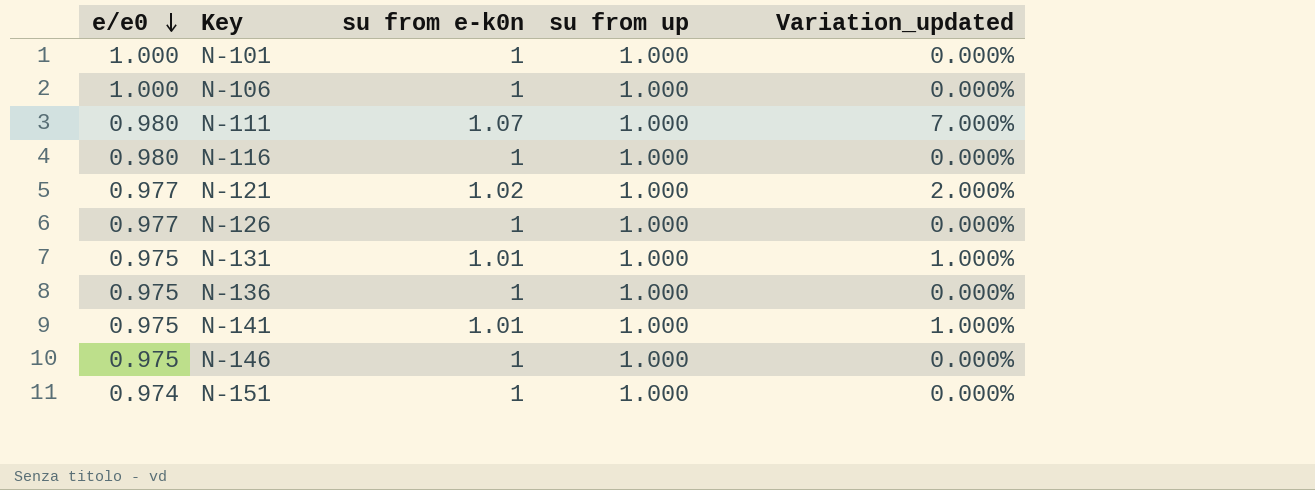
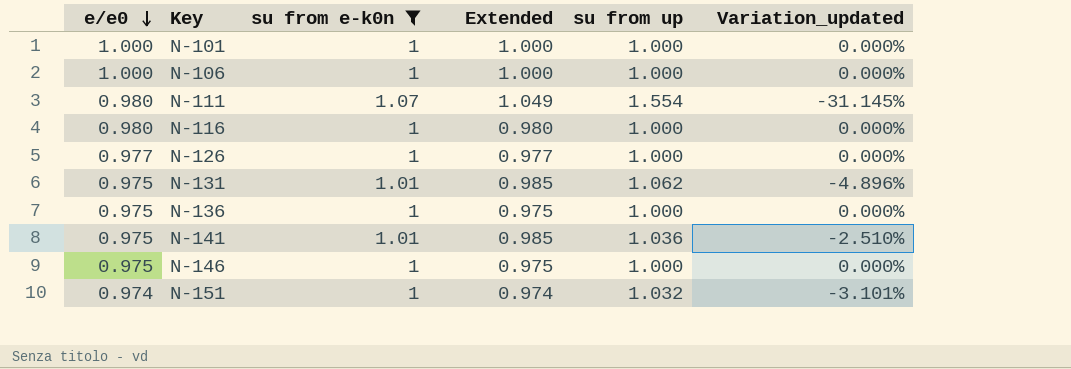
filter: none -> su from e-k0n != 1.02
column Extended | formula: none -> [e/e0] * [su from e-k0n]
N-111 | su from up: 1.000 -> 1.554
N-111 | Variation_updated: 7.000% -> -31.145%
N-131 | su from up: 1.000 -> 1.062
N-131 | Variation_updated: 1.000% -> -4.896%
N-141 | su from up: 1.000 -> 1.036
N-141 | Variation_updated: 1.000% -> -2.510%
N-151 | su from up: 1.000 -> 1.032
N-151 | Variation_updated: 0.000% -> -3.101%

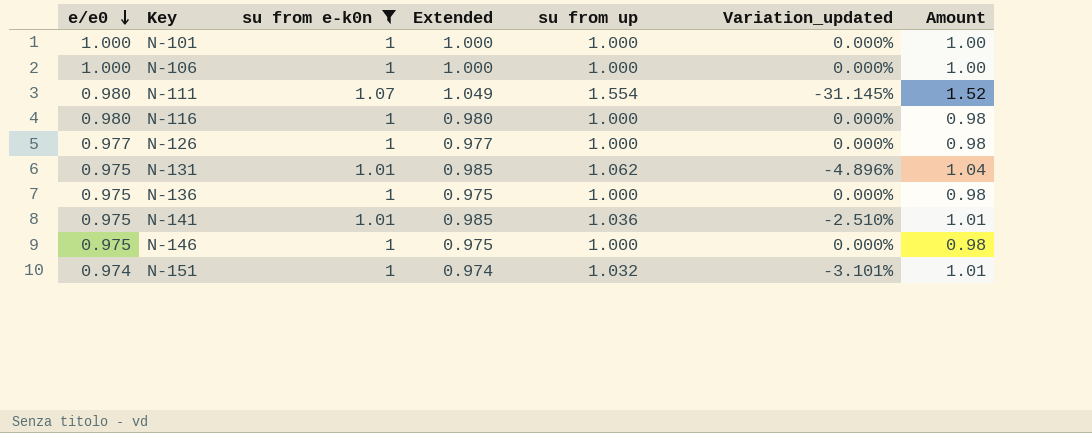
column Amount | formula: none -> [e/e0] * [su from up]

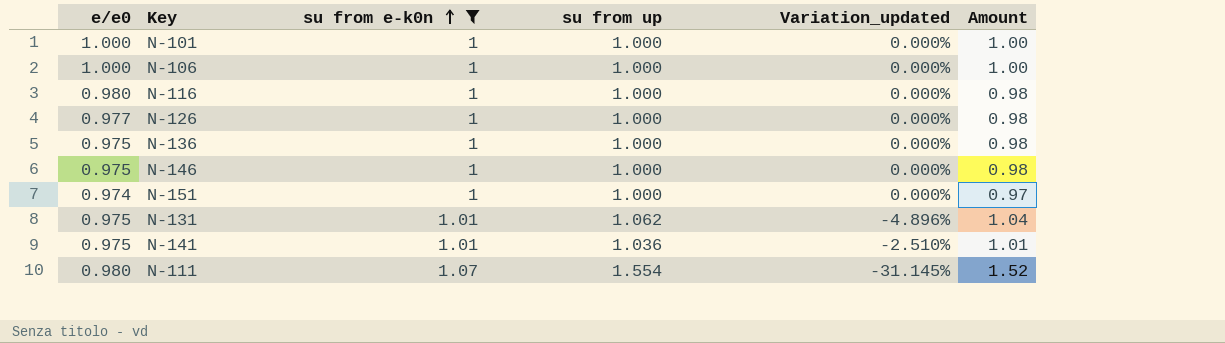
row order: e/e0 descending -> su from e-k0n ascending
column Extended | formula: [e/e0] * [su from e-k0n] -> none
N-151 | su from up: 1.032 -> 1.000
N-151 | Variation_updated: -3.101% -> 0.000%
N-151 | Amount: 1.01 -> 0.97

